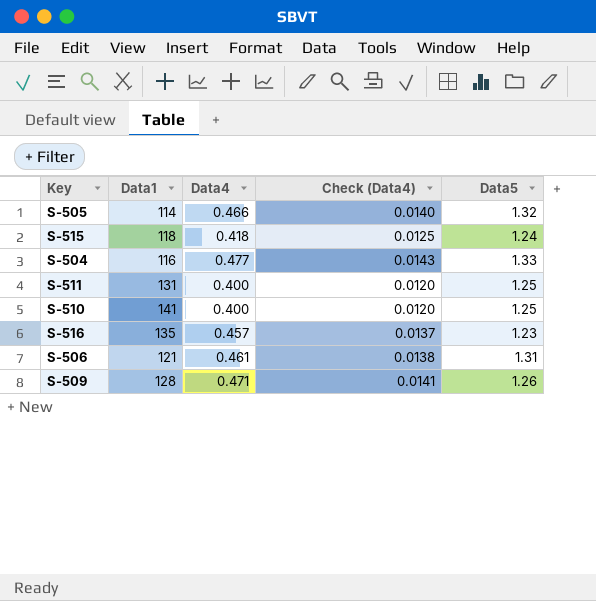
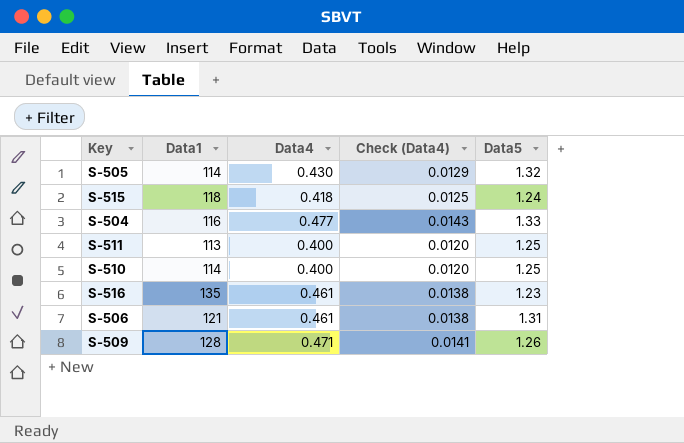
S-505 | Data4: 0.466 -> 0.430
S-505 | Check (Data4): 0.0140 -> 0.0129
S-511 | Data1: 131 -> 113
S-510 | Data1: 141 -> 114
S-516 | Data4: 0.457 -> 0.461
S-516 | Check (Data4): 0.0137 -> 0.0138

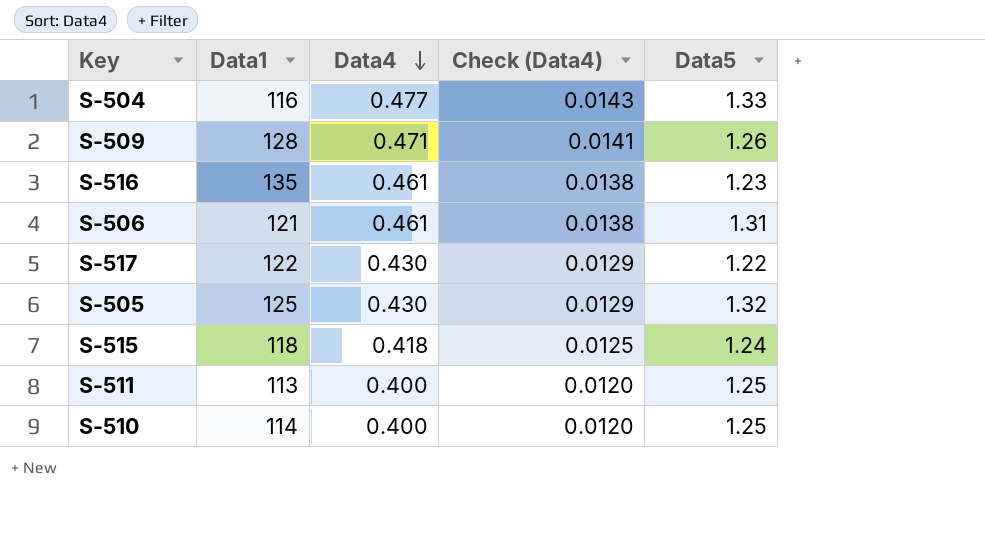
row order: none -> Data4 descending
row S-517: none -> 122 | 0.430 | 0.0129 | 1.22
S-505 | Data1: 114 -> 125

